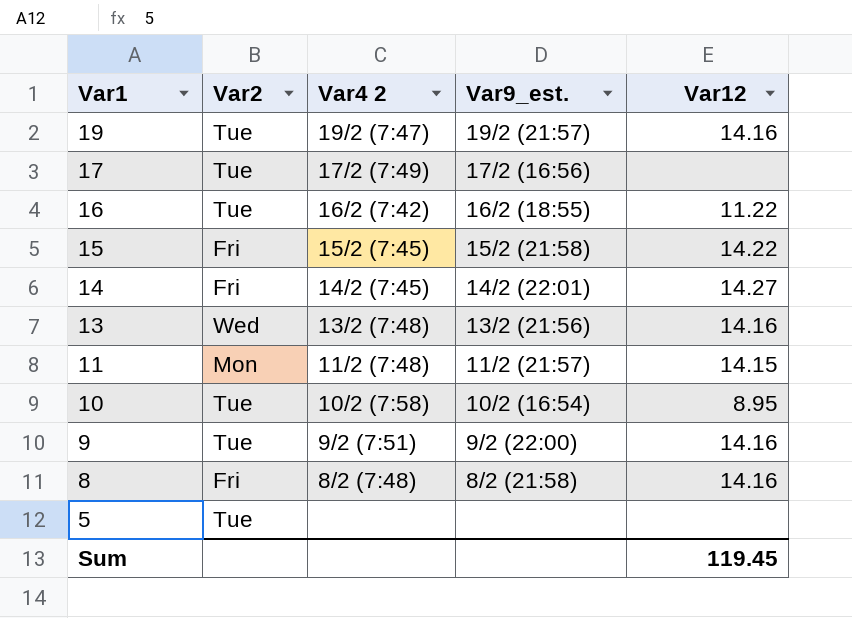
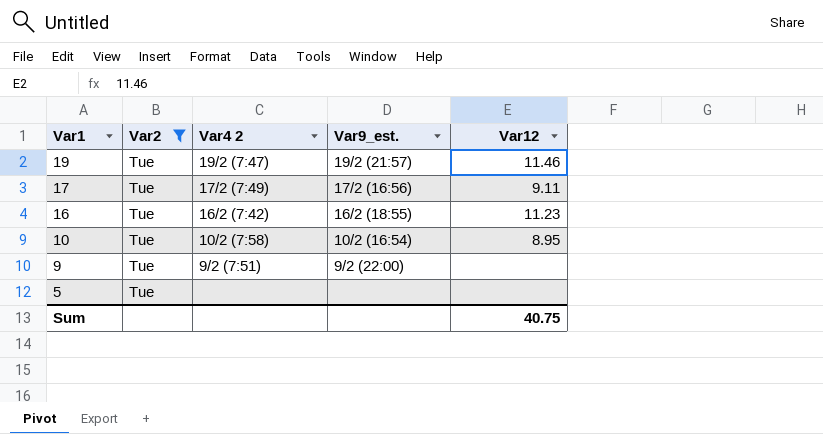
filter: none -> Var2 = Tue
19 | Var12: 14.16 -> 11.46
17 | Var12: none -> 9.11
16 | Var12: 11.22 -> 11.23
9 | Var12: 14.16 -> none
Sum | Var12: 119.45 -> 40.75

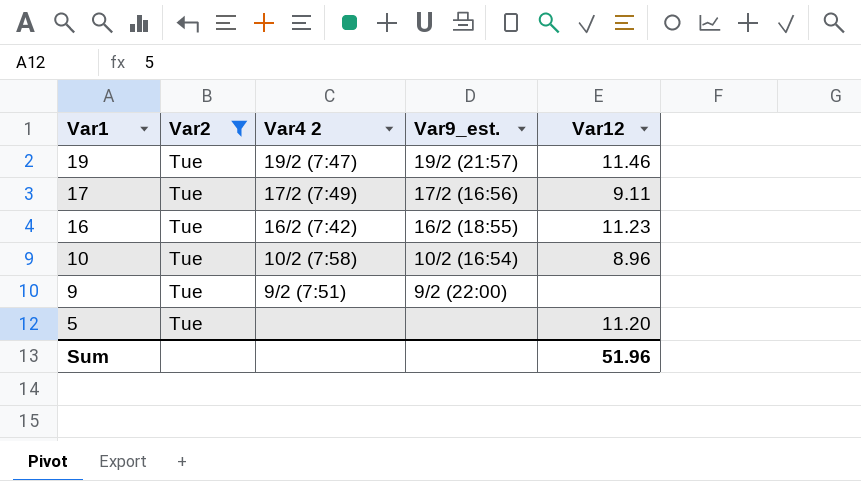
10 | Var12: 8.95 -> 8.96
5 | Var12: none -> 11.20
Sum | Var12: 40.75 -> 51.96

